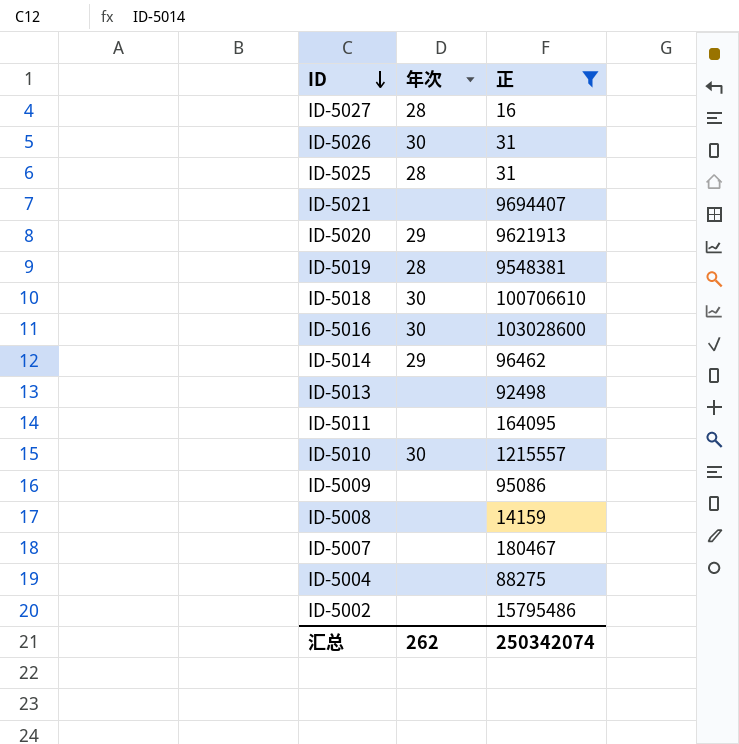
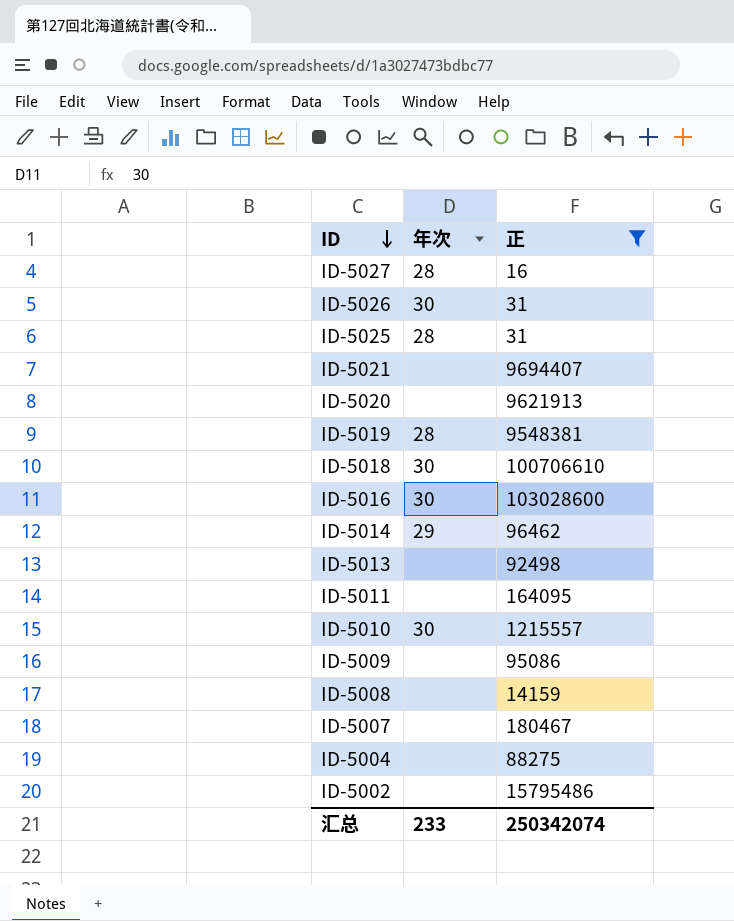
ID-5020 | 年次: 29 -> none
汇总 | 年次: 262 -> 233

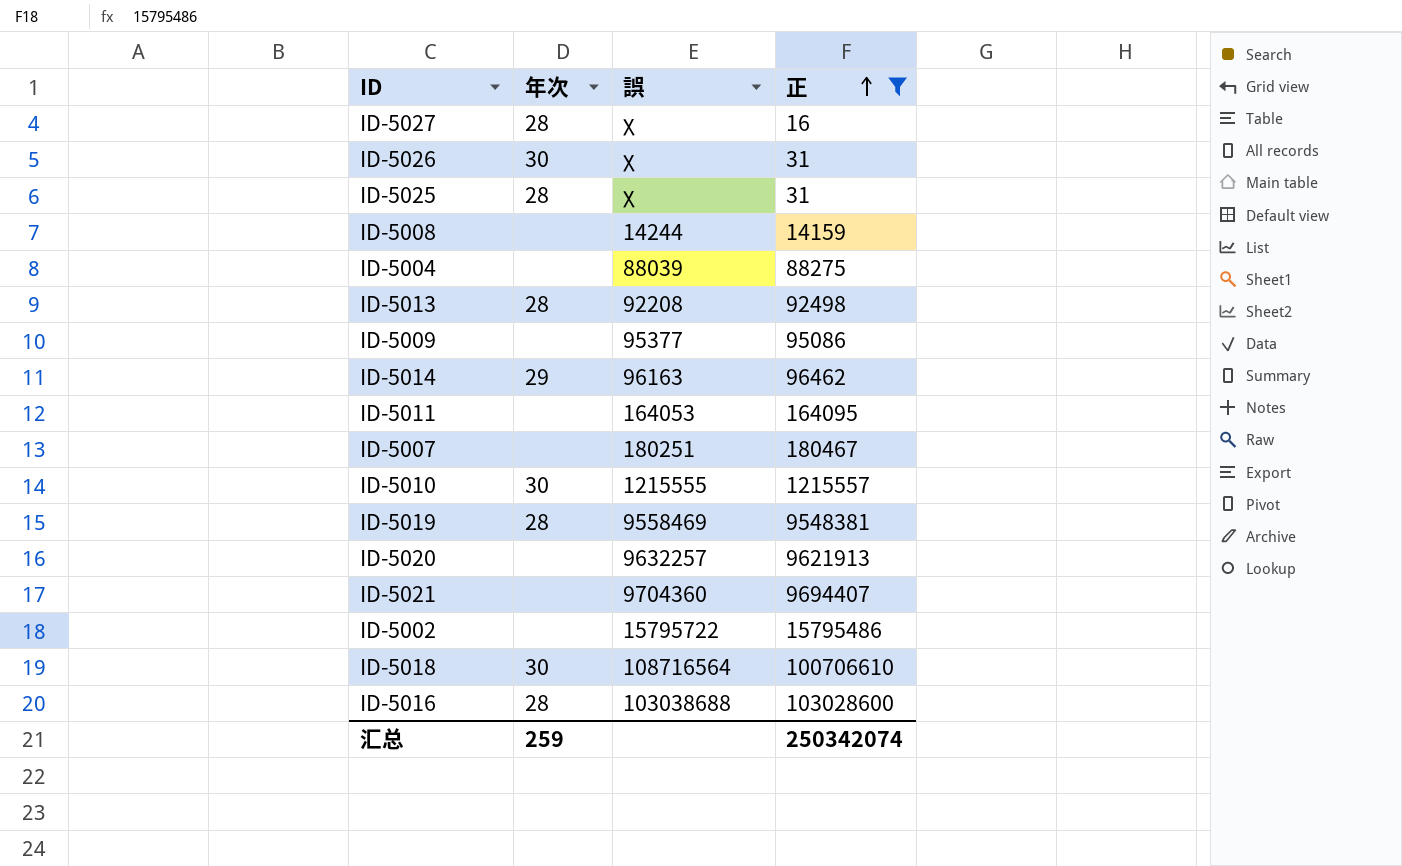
row order: ID descending -> 正 ascending
column 誤 | position: none -> 3
ID-5013 | 年次: none -> 28
ID-5016 | 年次: 30 -> 28
汇总 | 年次: 233 -> 259

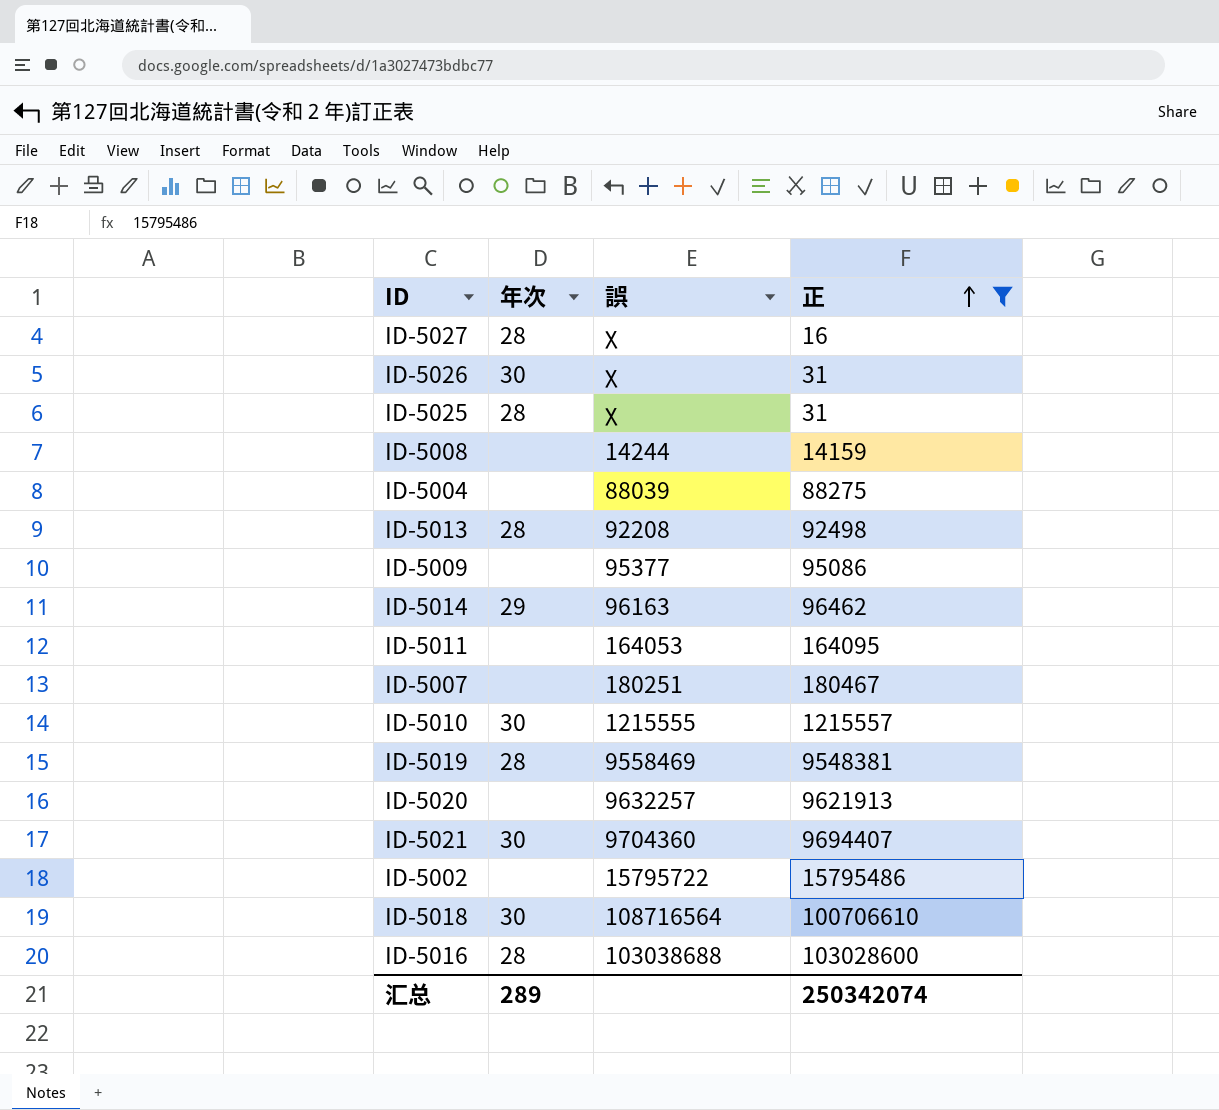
ID-5021 | 年次: none -> 30
汇总 | 年次: 259 -> 289

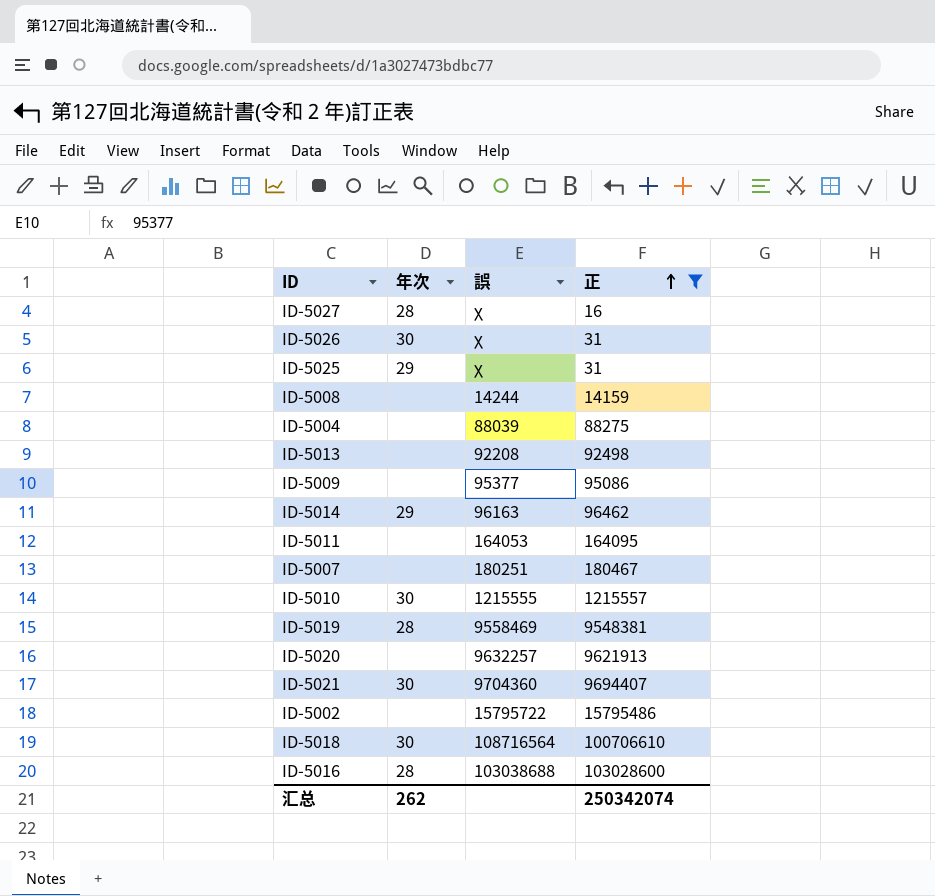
ID-5025 | 年次: 28 -> 29
ID-5013 | 年次: 28 -> none
汇总 | 年次: 289 -> 262

